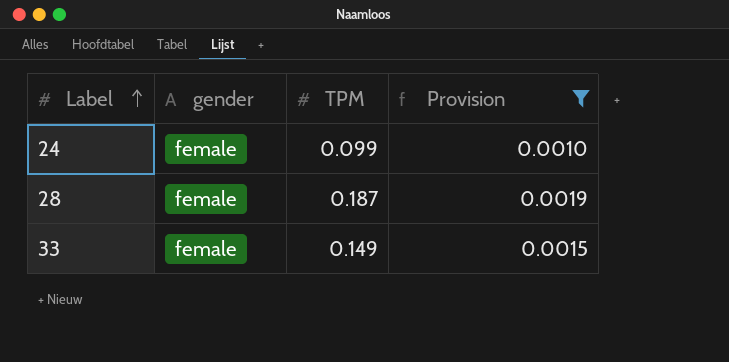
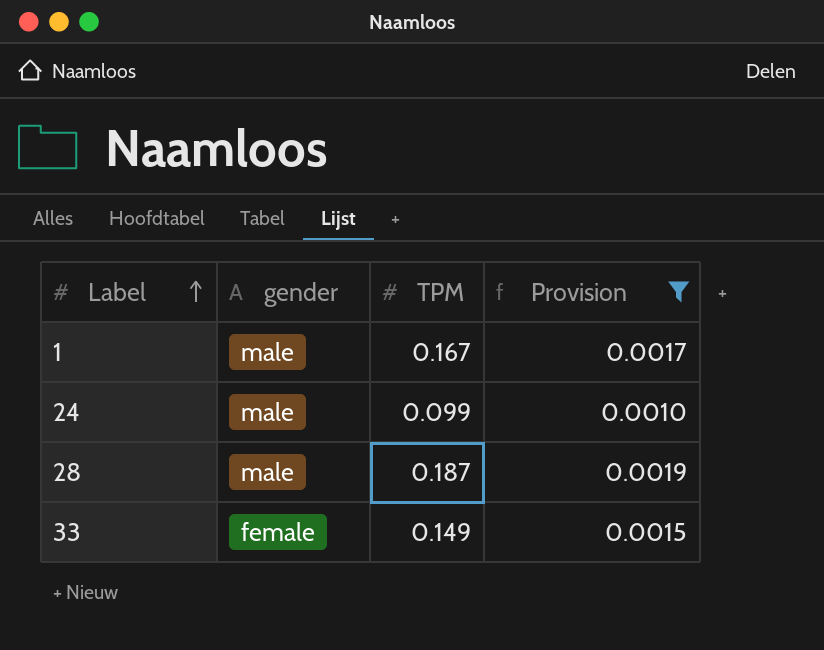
row 1: none -> male | 0.167 | 0.0017
24 | gender: female -> male
28 | gender: female -> male

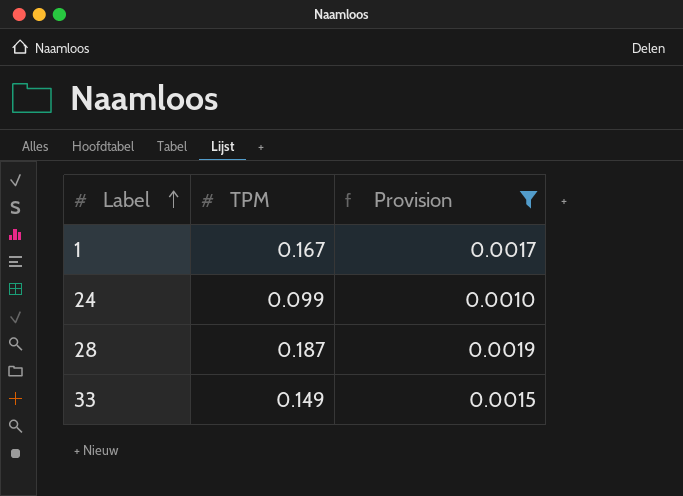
column gender | position: 2 -> none

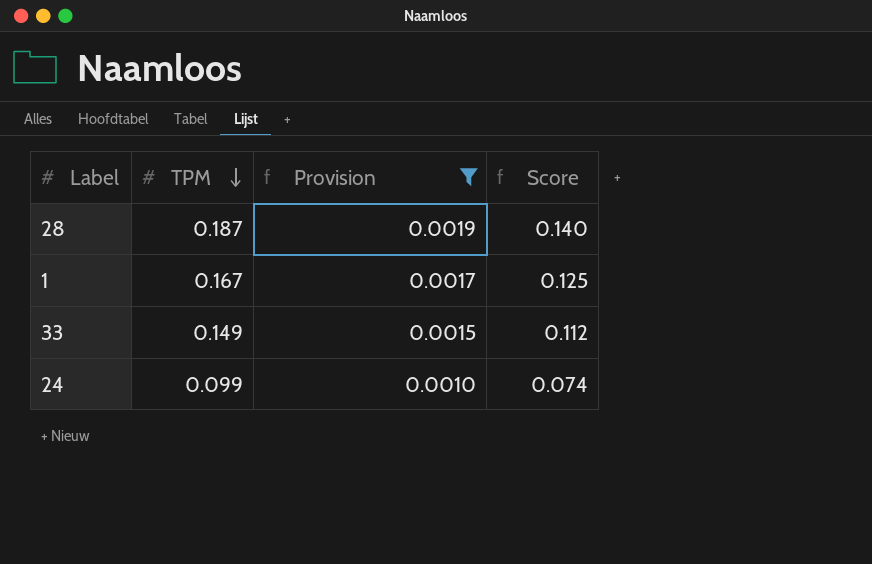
row order: Label ascending -> TPM descending
column Score | formula: none -> [TPM] * 0.75

